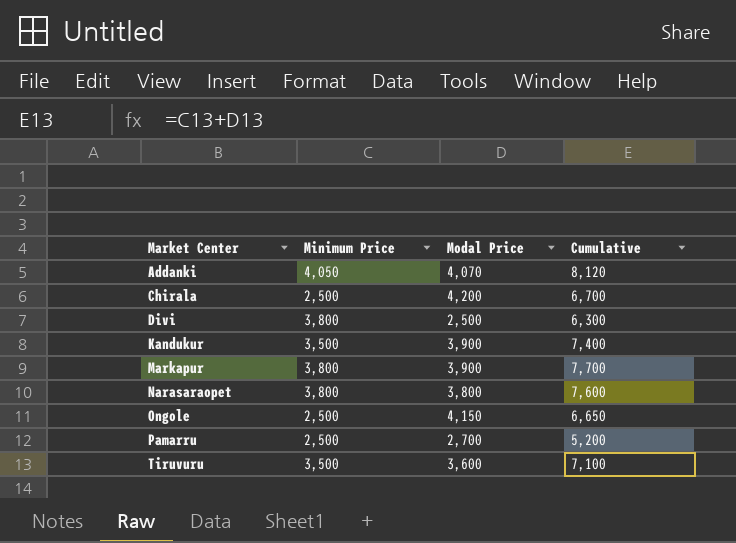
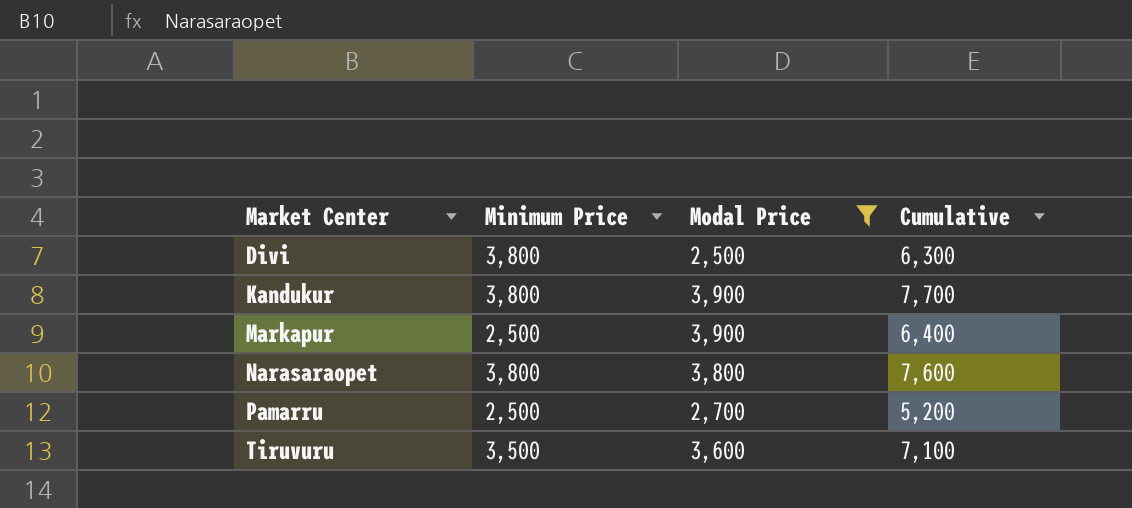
filter: none -> Modal Price <= 3,900
Kandukur | Minimum Price: 3,500 -> 3,800
Kandukur | Cumulative: 7,400 -> 7,700
Markapur | Minimum Price: 3,800 -> 2,500
Markapur | Cumulative: 7,700 -> 6,400

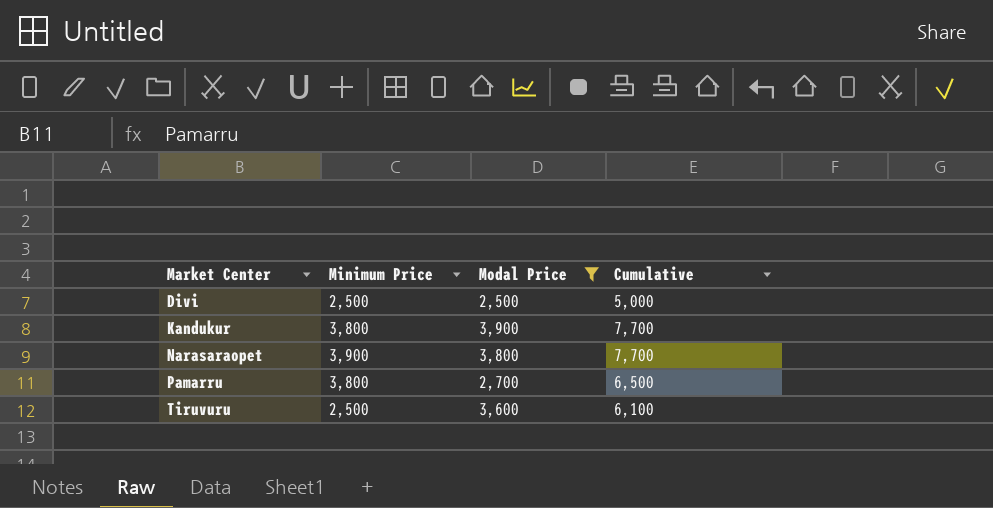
row Markapur: 2,500 | 3,900 | 6,400 -> none
Divi | Minimum Price: 3,800 -> 2,500
Divi | Cumulative: 6,300 -> 5,000
Narasaraopet | Minimum Price: 3,800 -> 3,900
Narasaraopet | Cumulative: 7,600 -> 7,700
Pamarru | Minimum Price: 2,500 -> 3,800
Pamarru | Cumulative: 5,200 -> 6,500
Tiruvuru | Minimum Price: 3,500 -> 2,500
Tiruvuru | Cumulative: 7,100 -> 6,100

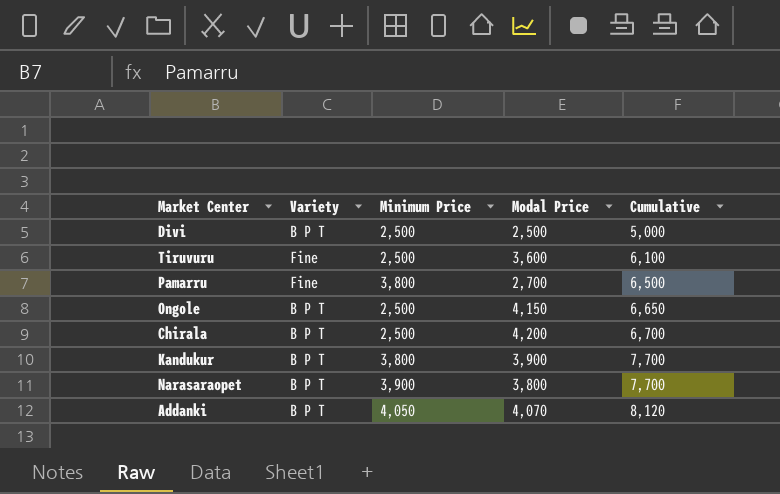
filter: Modal Price <= 3,900 -> none
row order: Market Center ascending -> Cumulative ascending
column Variety | position: none -> 2

